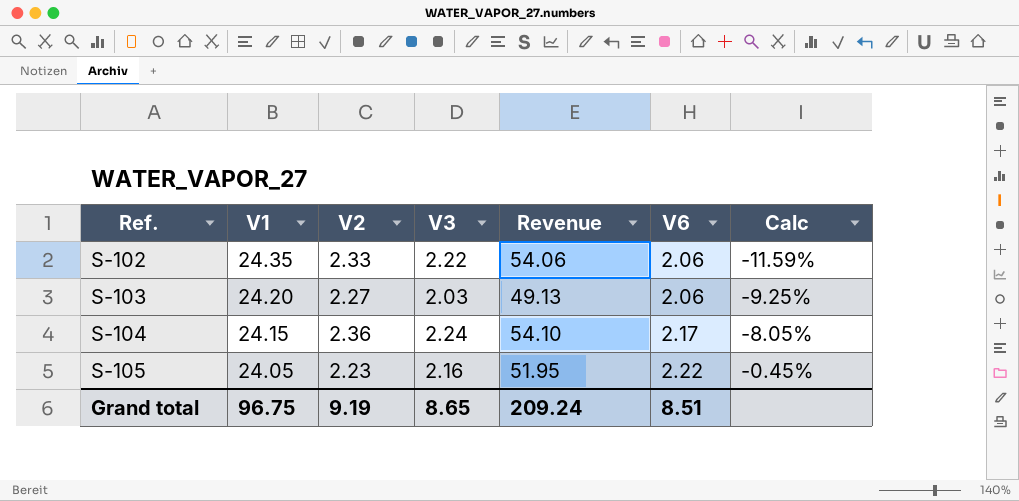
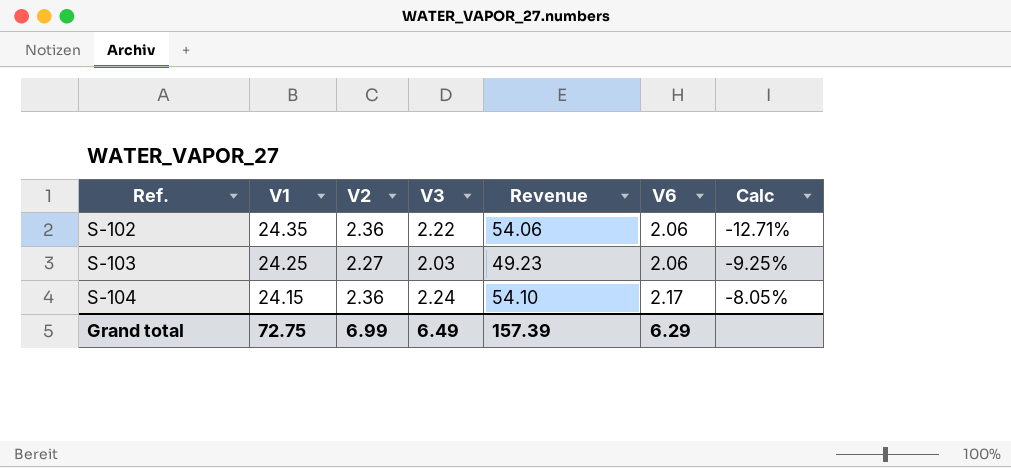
row S-105: 24.05 | 2.23 | 2.16 | 51.95 | 2.22 | -0.45% -> none
S-102 | V2: 2.33 -> 2.36
S-102 | Calc: -11.59% -> -12.71%
S-103 | V1: 24.20 -> 24.25
S-103 | Revenue: 49.13 -> 49.23
Grand total | V1: 96.75 -> 72.75
Grand total | V2: 9.19 -> 6.99
Grand total | V3: 8.65 -> 6.49
Grand total | Revenue: 209.24 -> 157.39
Grand total | V6: 8.51 -> 6.29

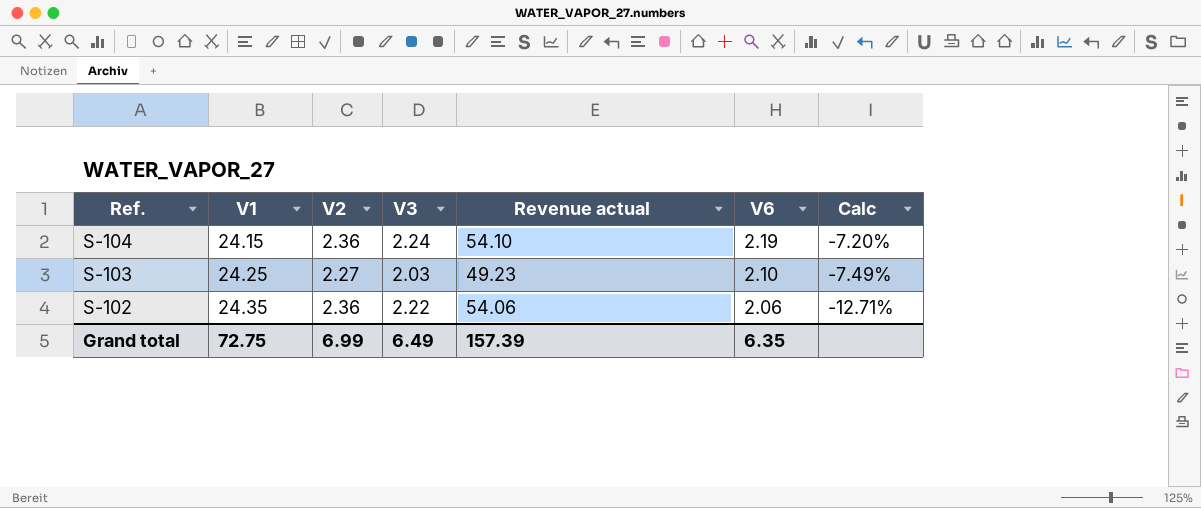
row order: Ref. ascending -> Ref. descending
column name: Revenue -> Revenue actual
S-104 | V6: 2.17 -> 2.19
S-104 | Calc: -8.05% -> -7.20%
S-103 | V6: 2.06 -> 2.10
S-103 | Calc: -9.25% -> -7.49%
Grand total | V6: 6.29 -> 6.35

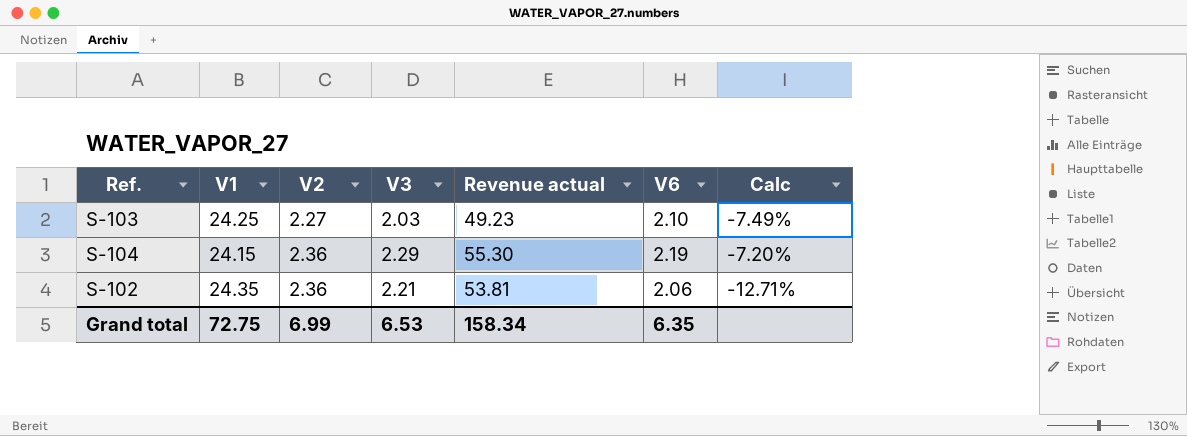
row order: Ref. descending -> V2 ascending
S-104 | V3: 2.24 -> 2.29
S-104 | Revenue actual: 54.10 -> 55.30
S-102 | V3: 2.22 -> 2.21
S-102 | Revenue actual: 54.06 -> 53.81
Grand total | V3: 6.49 -> 6.53
Grand total | Revenue actual: 157.39 -> 158.34

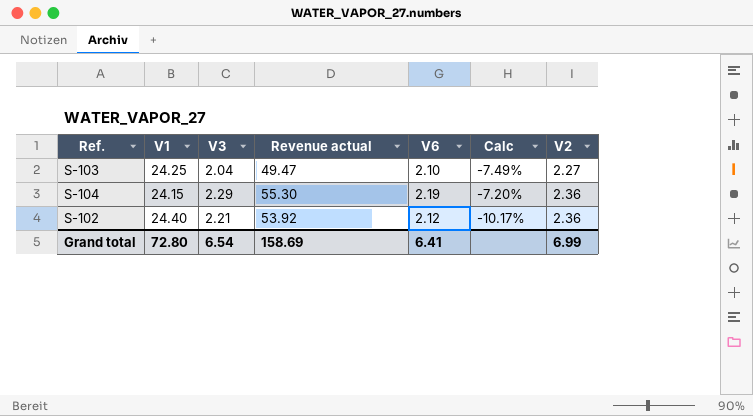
column V2 | position: 3 -> 7
S-103 | V3: 2.03 -> 2.04
S-103 | Revenue actual: 49.23 -> 49.47
S-102 | V1: 24.35 -> 24.40
S-102 | Revenue actual: 53.81 -> 53.92
S-102 | V6: 2.06 -> 2.12
S-102 | Calc: -12.71% -> -10.17%
Grand total | V1: 72.75 -> 72.80
Grand total | V3: 6.53 -> 6.54
Grand total | Revenue actual: 158.34 -> 158.69
Grand total | V6: 6.35 -> 6.41

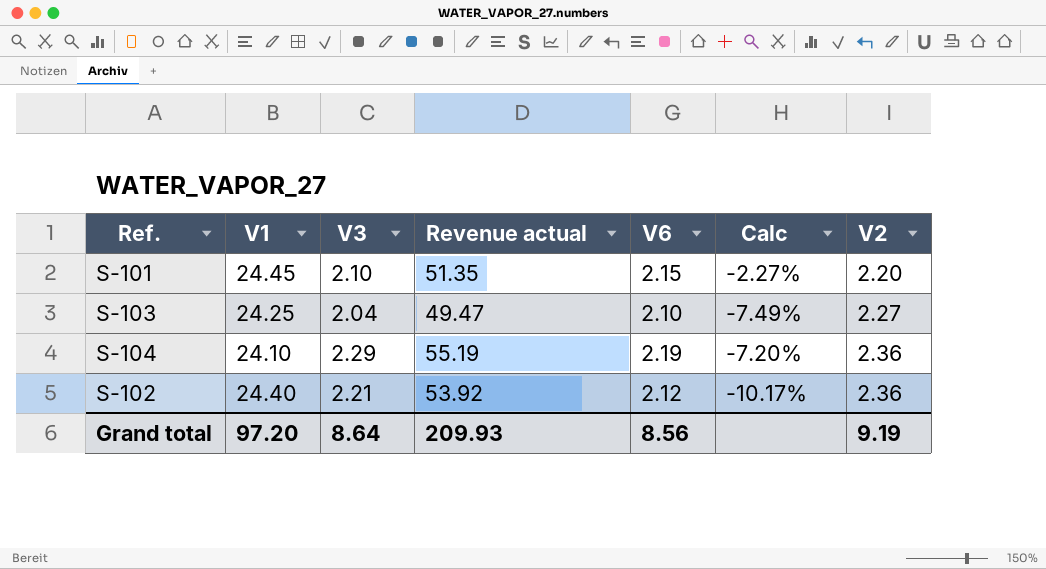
row S-101: none -> 24.45 | 2.10 | 51.35 | 2.15 | -2.27% | 2.20
S-104 | V1: 24.15 -> 24.10
S-104 | Revenue actual: 55.30 -> 55.19
Grand total | V1: 72.80 -> 97.20
Grand total | V3: 6.54 -> 8.64
Grand total | Revenue actual: 158.69 -> 209.93
Grand total | V6: 6.41 -> 8.56
Grand total | V2: 6.99 -> 9.19

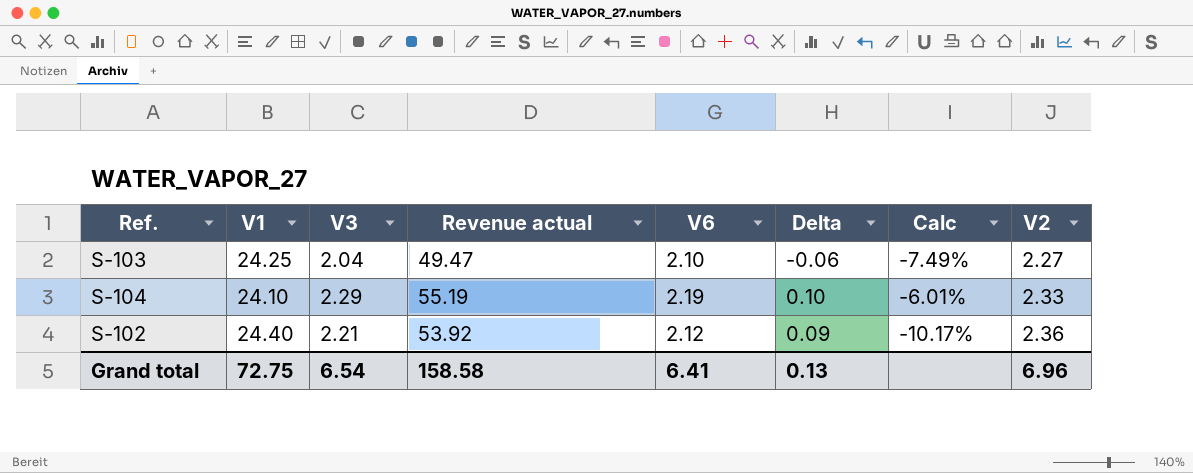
column Delta | formula: none -> [V3] - [V6]
row S-101: 24.45 | 2.10 | 51.35 | 2.15 | -2.27% | 2.20 -> none
S-104 | Calc: -7.20% -> -6.01%
S-104 | V2: 2.36 -> 2.33
Grand total | V1: 97.20 -> 72.75
Grand total | V3: 8.64 -> 6.54
Grand total | Revenue actual: 209.93 -> 158.58
Grand total | V6: 8.56 -> 6.41
Grand total | V2: 9.19 -> 6.96

